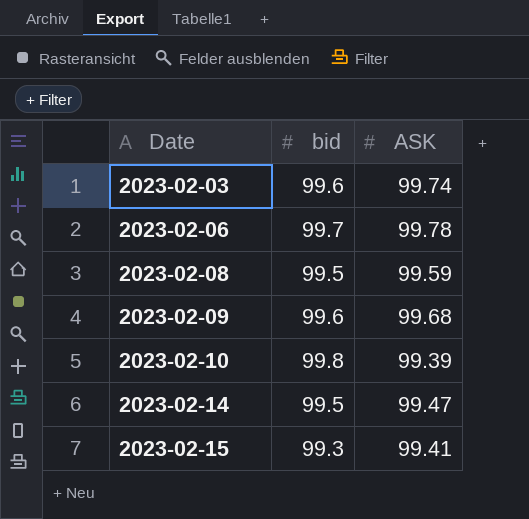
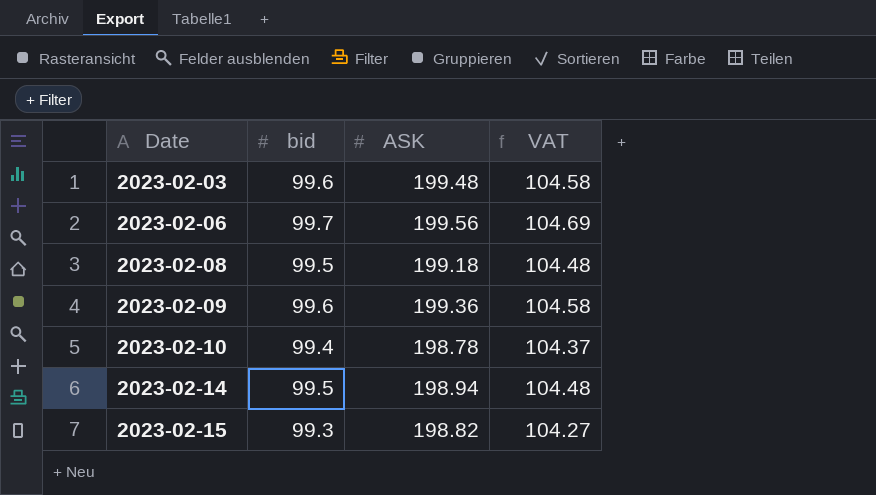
column VAT | formula: none -> [bid] * 1.05
2023-02-03 | ASK: 99.74 -> 199.48
2023-02-06 | ASK: 99.78 -> 199.56
2023-02-08 | ASK: 99.59 -> 199.18
2023-02-09 | ASK: 99.68 -> 199.36
2023-02-10 | bid: 99.8 -> 99.4
2023-02-10 | ASK: 99.39 -> 198.78
2023-02-14 | ASK: 99.47 -> 198.94
2023-02-15 | ASK: 99.41 -> 198.82

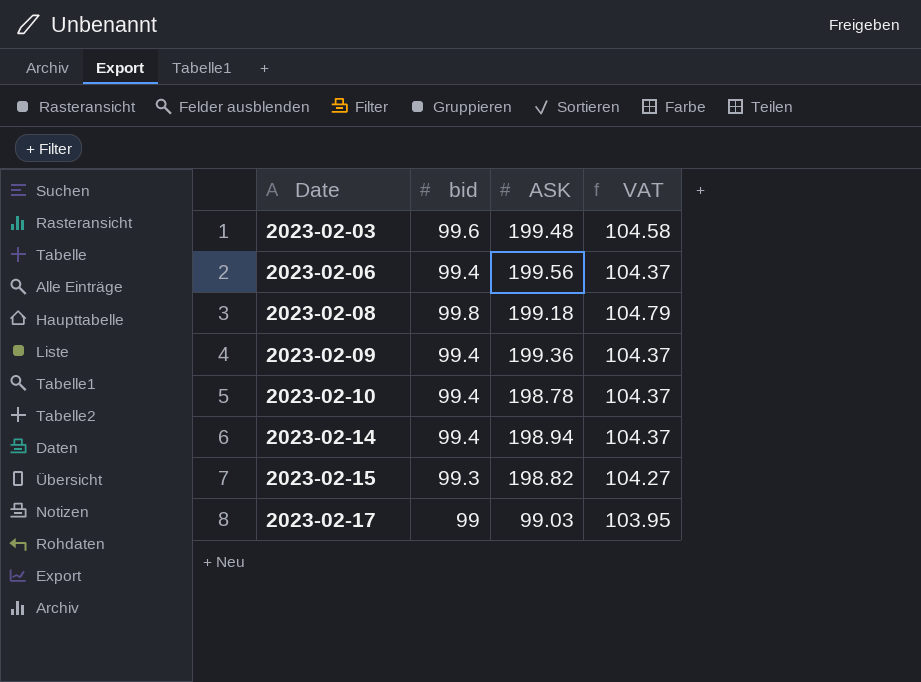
2023-02-06 | bid: 99.7 -> 99.4
2023-02-06 | VAT: 104.69 -> 104.37
2023-02-08 | bid: 99.5 -> 99.8
2023-02-08 | VAT: 104.48 -> 104.79
2023-02-09 | bid: 99.6 -> 99.4
2023-02-09 | VAT: 104.58 -> 104.37
2023-02-14 | bid: 99.5 -> 99.4
2023-02-14 | VAT: 104.48 -> 104.37
row 2023-02-17: none -> 99 | 99.03 | 103.95

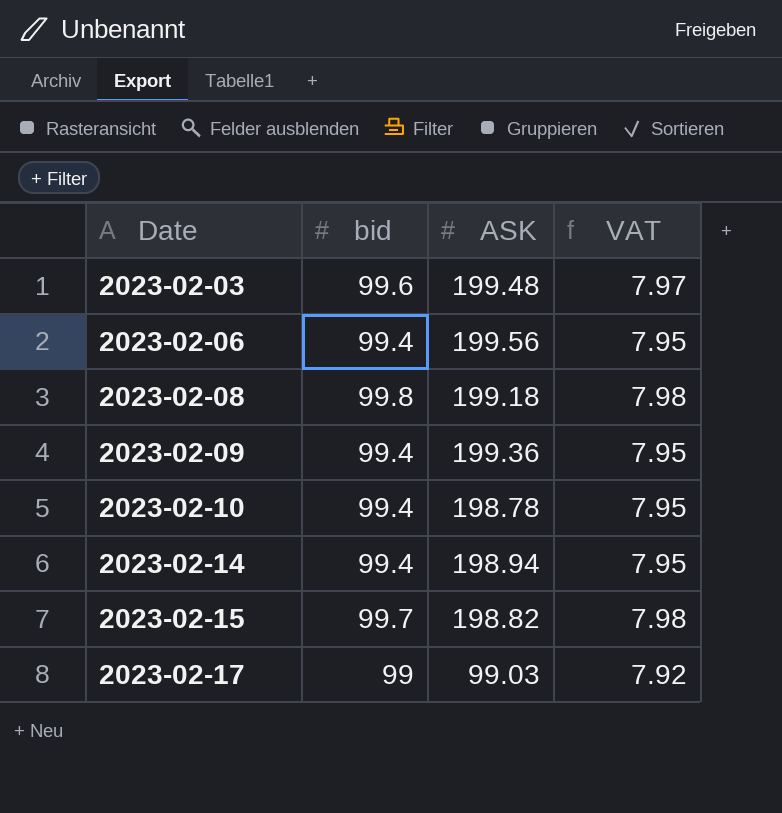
column VAT | formula: [bid] * 1.05 -> [bid] * 0.08
2023-02-15 | bid: 99.3 -> 99.7

